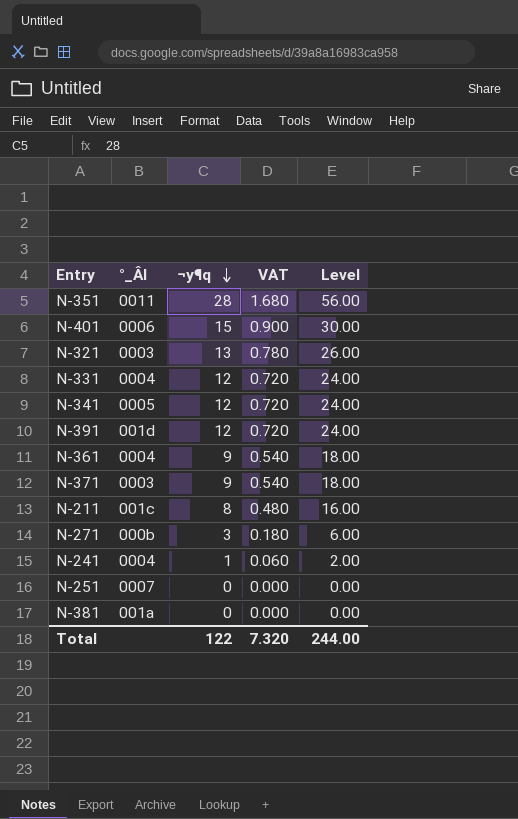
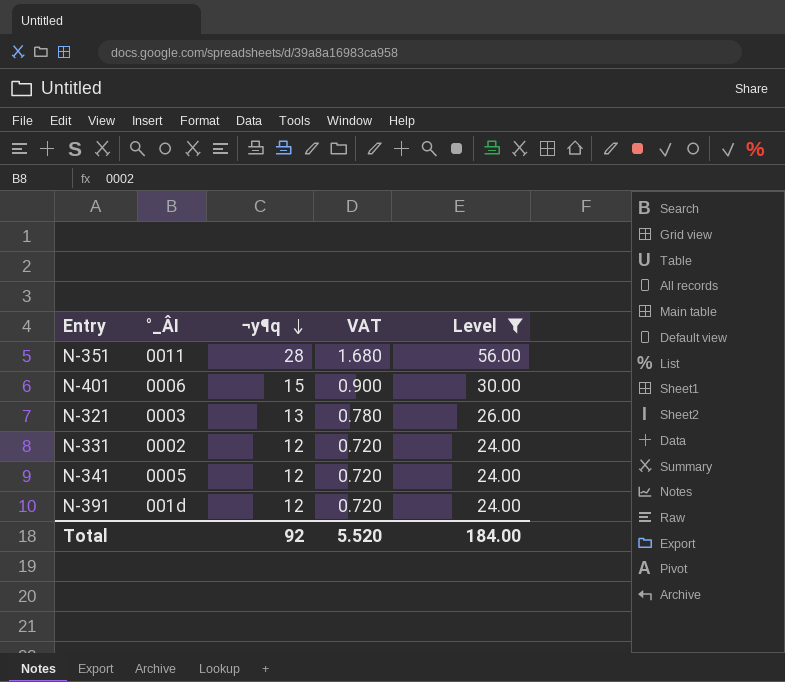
filter: none -> Level >= 24.00
N-331 | °_ÂI: 0004 -> 0002
Total | ¬y¶q: 122 -> 92
Total | VAT: 7.320 -> 5.520
Total | Level: 244.00 -> 184.00

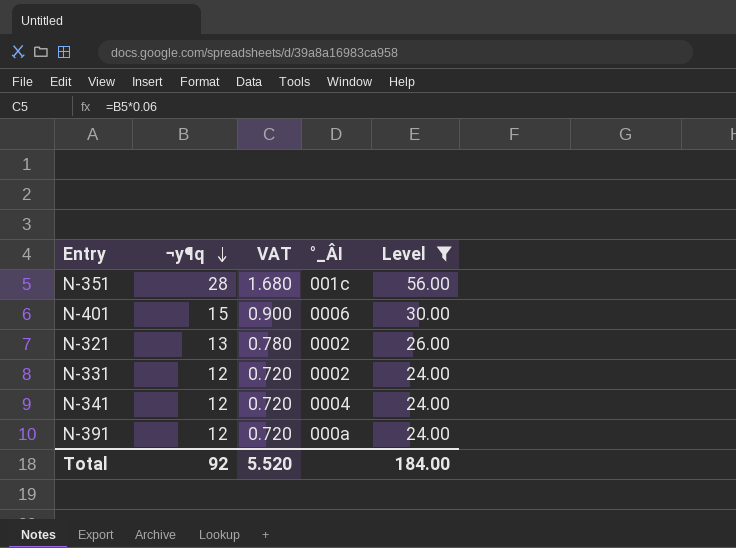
column °_ÂI | position: 2 -> 4
N-351 | °_ÂI: 0011 -> 001c
N-321 | °_ÂI: 0003 -> 0002
N-341 | °_ÂI: 0005 -> 0004
N-391 | °_ÂI: 001d -> 000a

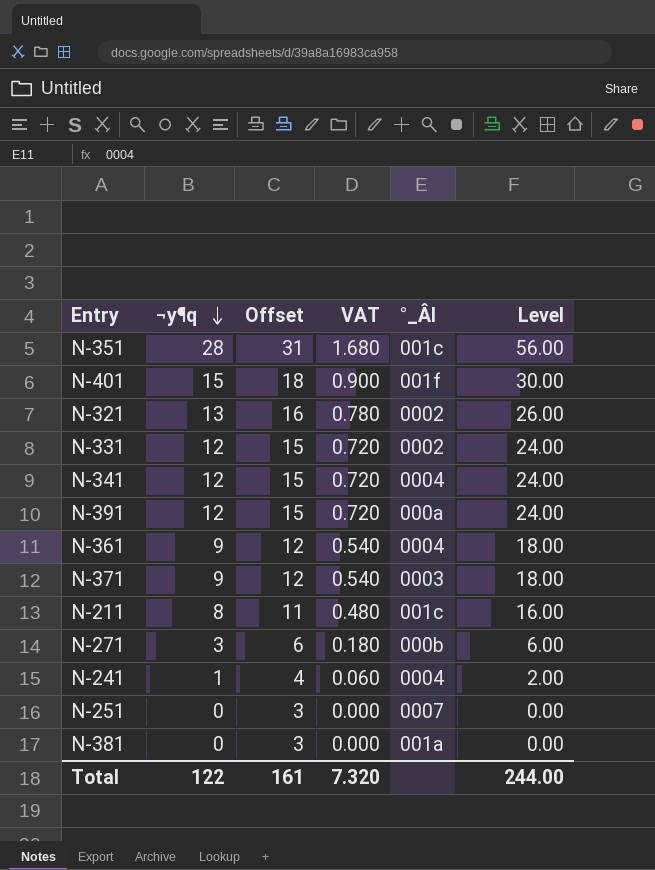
filter: Level >= 24.00 -> none
column Offset | formula: none -> [¬y¶q] + 3
N-401 | °_ÂI: 0006 -> 001f
Total | ¬y¶q: 92 -> 122
Total | VAT: 5.520 -> 7.320
Total | Level: 184.00 -> 244.00

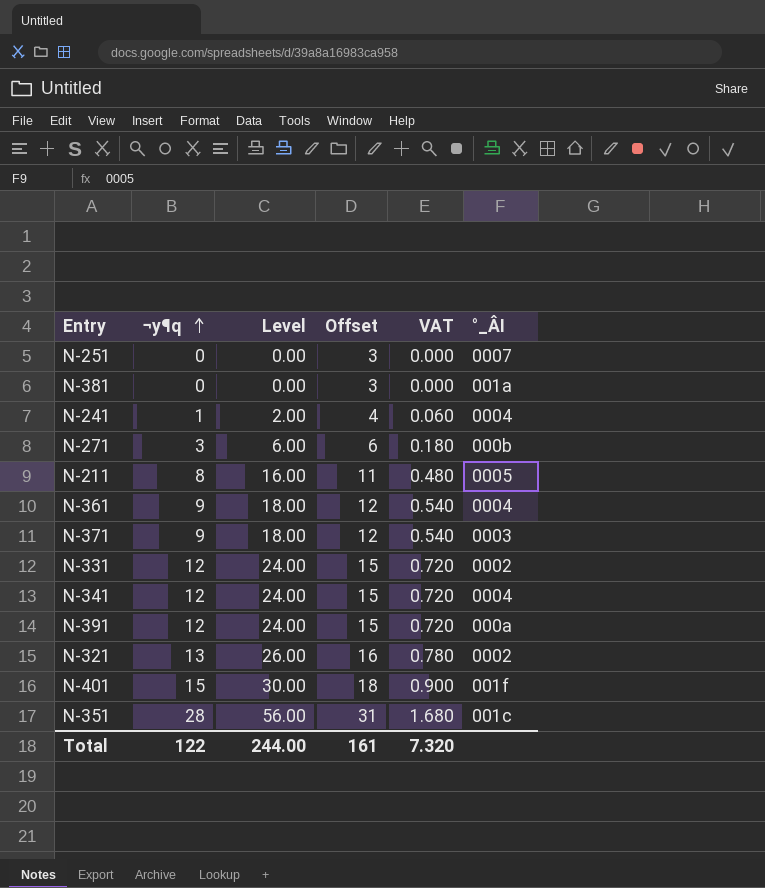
row order: ¬y¶q descending -> ¬y¶q ascending
column Level | position: 6 -> 3
N-211 | °_ÂI: 001c -> 0005

